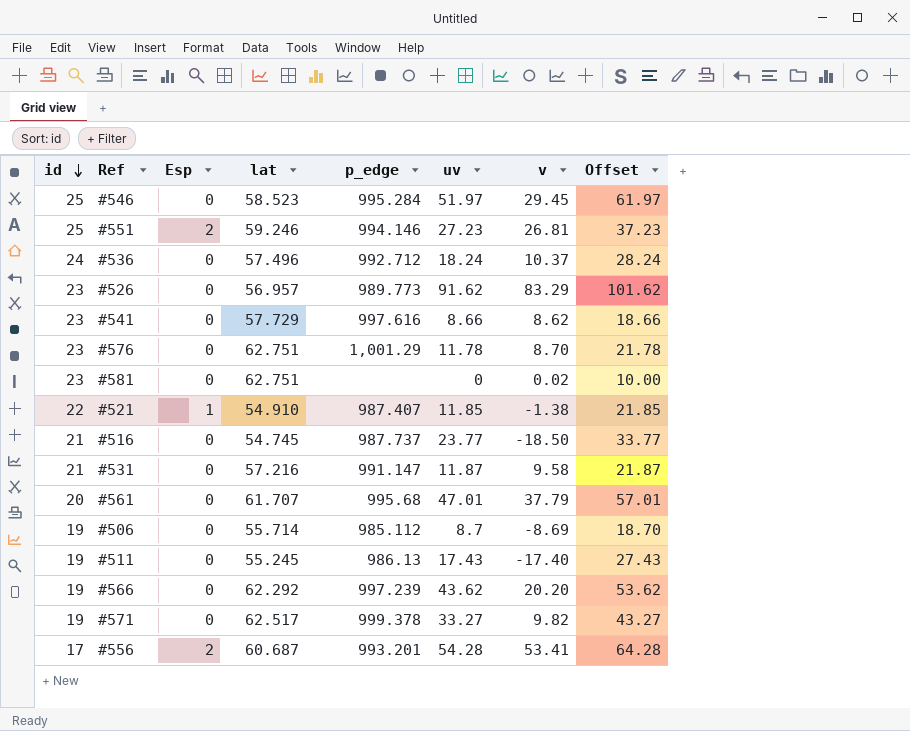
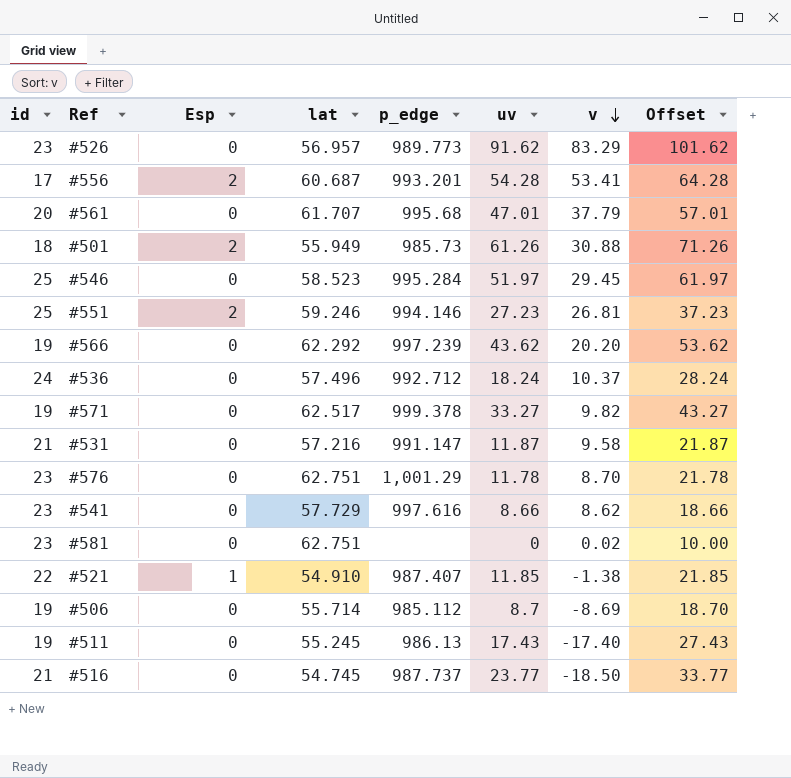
row order: id descending -> v descending
row #501: none -> 18 | 2 | 55.949 | 985.73 | 61.26 | 30.88 | 71.26

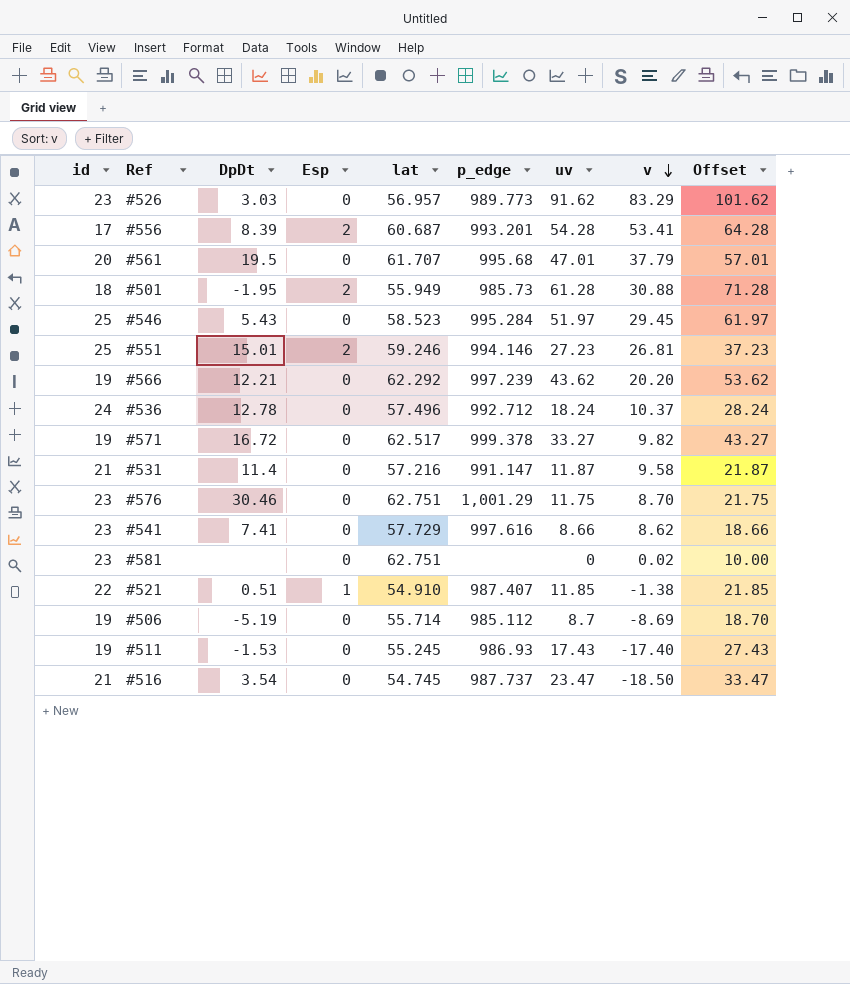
column DpDt | position: none -> 3
#501 | uv: 61.26 -> 61.28
#501 | Offset: 71.26 -> 71.28
#576 | uv: 11.78 -> 11.75
#576 | Offset: 21.78 -> 21.75
#511 | p_edge: 986.13 -> 986.93
#516 | uv: 23.77 -> 23.47
#516 | Offset: 33.77 -> 33.47

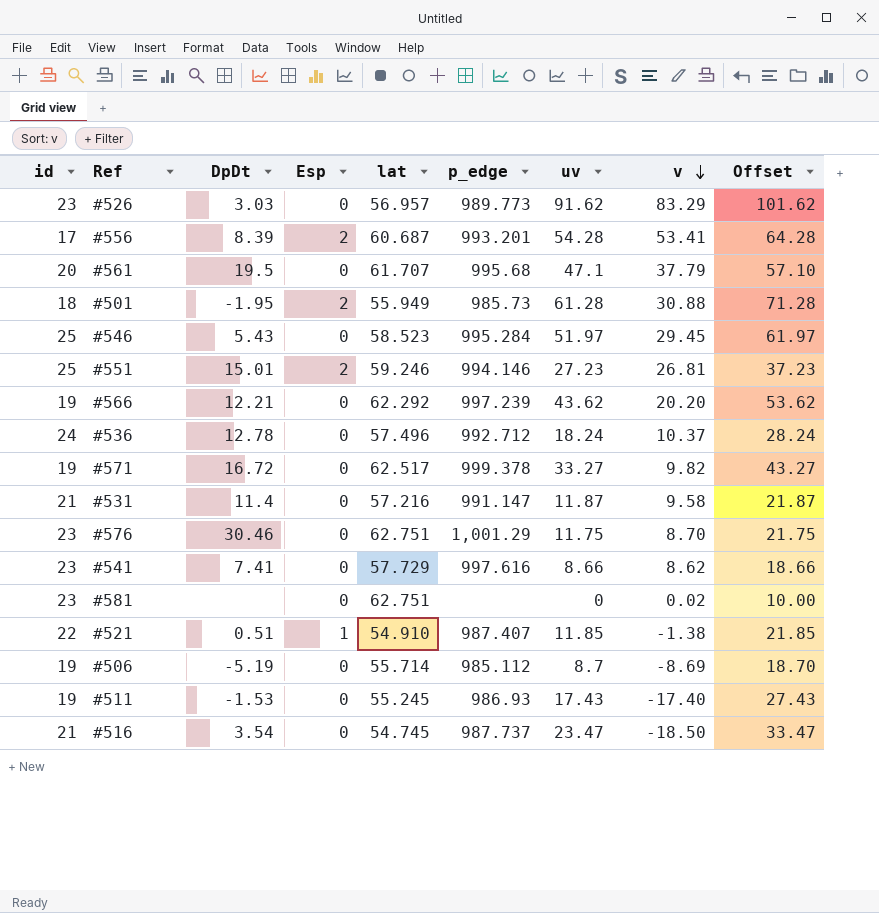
#561 | uv: 47.01 -> 47.1
#561 | Offset: 57.01 -> 57.10

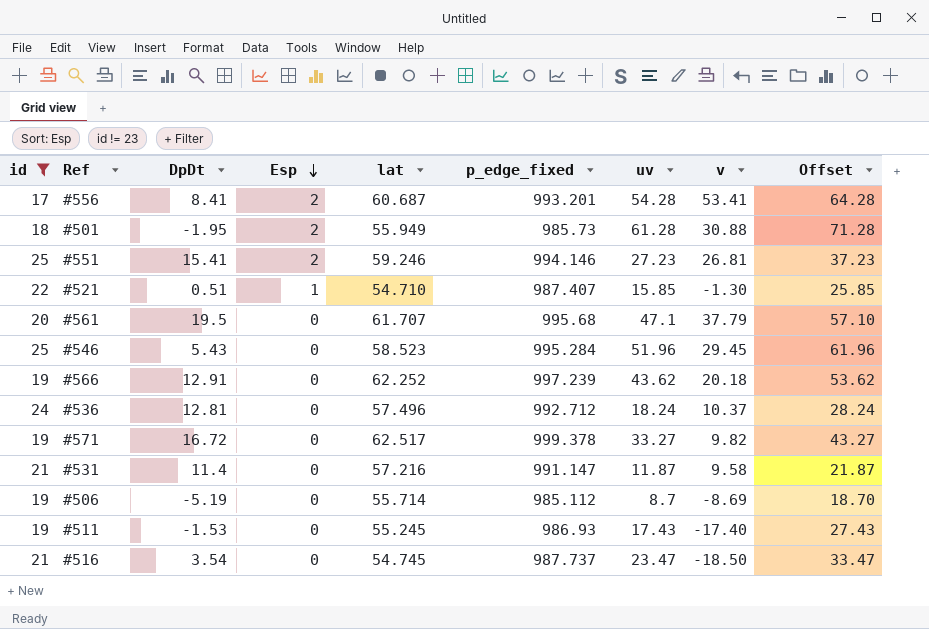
filter: none -> id != 23
row order: v descending -> Esp descending
column name: p_edge -> p_edge_fixed
#556 | DpDt: 8.39 -> 8.41
#551 | DpDt: 15.01 -> 15.41
#521 | lat: 54.910 -> 54.710
#521 | uv: 11.85 -> 15.85
#521 | v: -1.38 -> -1.30
#521 | Offset: 21.85 -> 25.85
#546 | uv: 51.97 -> 51.96
#546 | Offset: 61.97 -> 61.96
#566 | DpDt: 12.21 -> 12.91
#566 | lat: 62.292 -> 62.252
#566 | v: 20.20 -> 20.18
#536 | DpDt: 12.78 -> 12.81

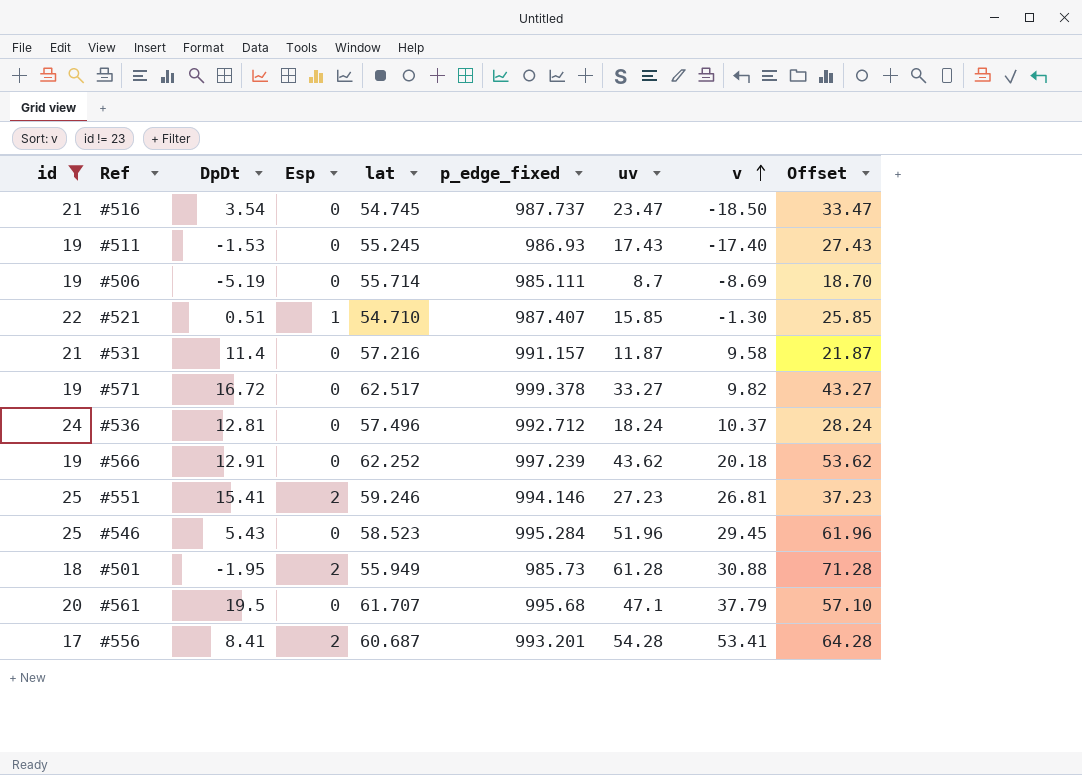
row order: Esp descending -> v ascending
#506 | p_edge_fixed: 985.112 -> 985.111
#531 | p_edge_fixed: 991.147 -> 991.157

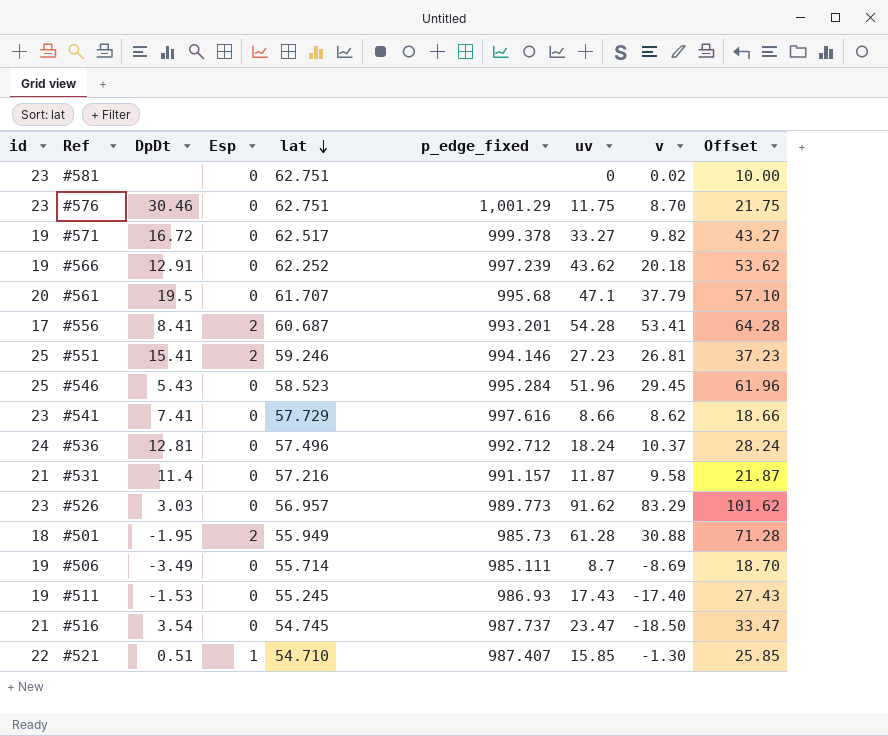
filter: id != 23 -> none
row order: v ascending -> lat descending
#506 | DpDt: -5.19 -> -3.49

